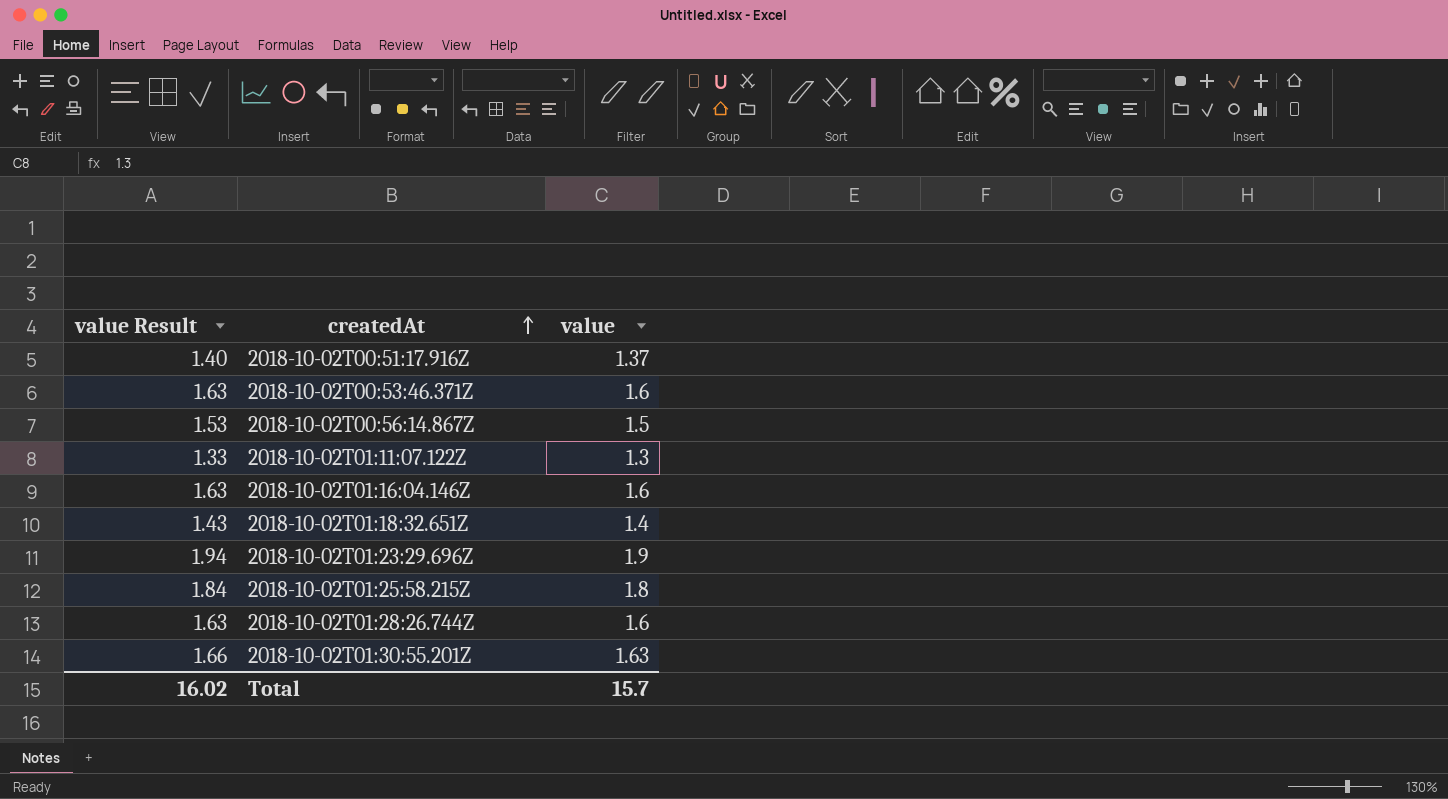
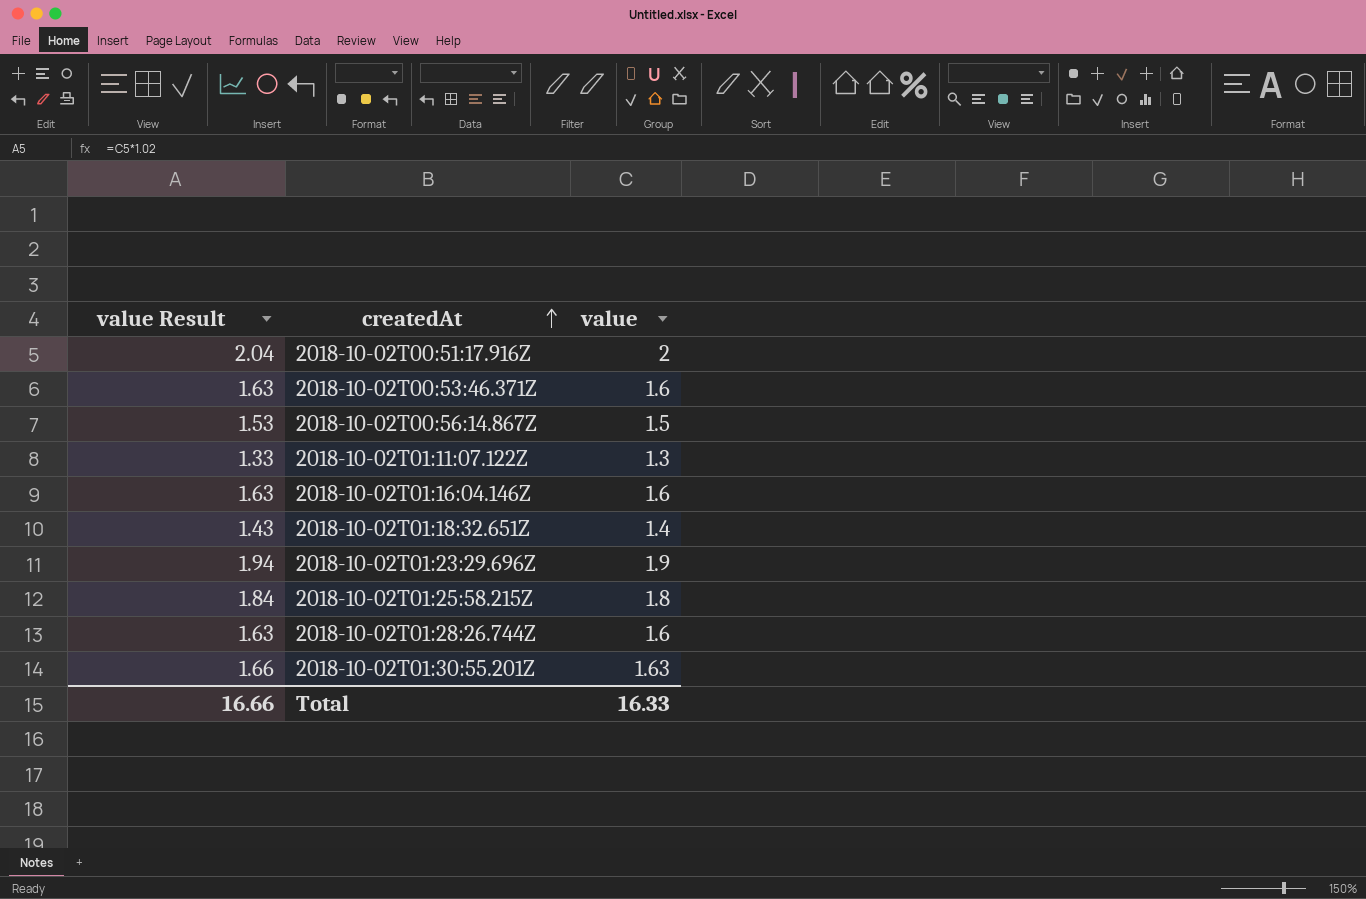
2018-10-02T00:51:17.916Z | value Result: 1.40 -> 2.04
2018-10-02T00:51:17.916Z | value: 1.37 -> 2
Total | value Result: 16.02 -> 16.66
Total | value: 15.7 -> 16.33

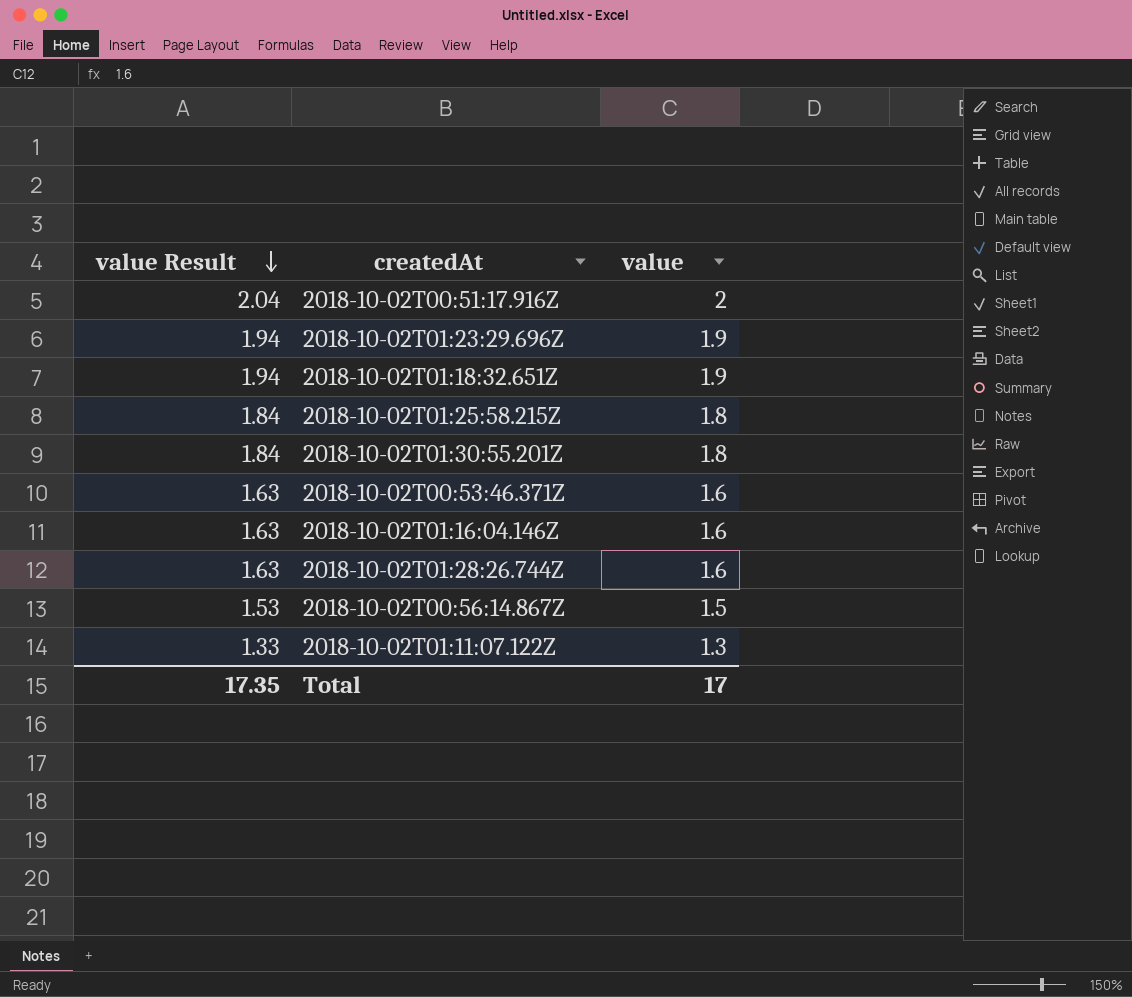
row order: createdAt ascending -> value Result descending
2018-10-02T01:18:32.651Z | value Result: 1.43 -> 1.94
2018-10-02T01:18:32.651Z | value: 1.4 -> 1.9
2018-10-02T01:30:55.201Z | value Result: 1.66 -> 1.84
2018-10-02T01:30:55.201Z | value: 1.63 -> 1.8
Total | value Result: 16.66 -> 17.35
Total | value: 16.33 -> 17

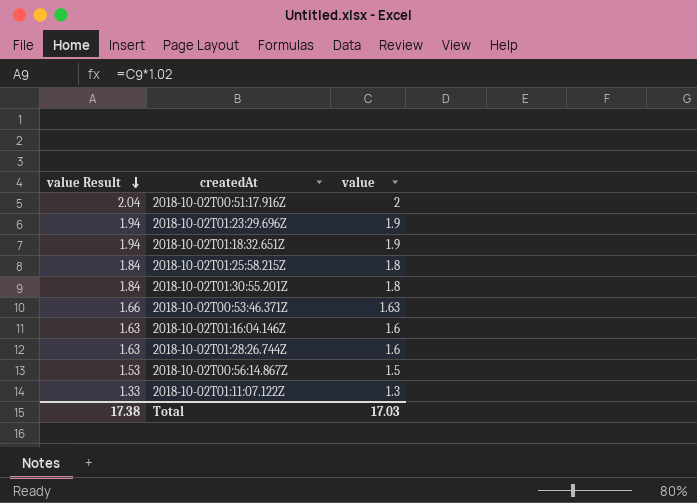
2018-10-02T00:53:46.371Z | value Result: 1.63 -> 1.66
2018-10-02T00:53:46.371Z | value: 1.6 -> 1.63
Total | value Result: 17.35 -> 17.38
Total | value: 17 -> 17.03

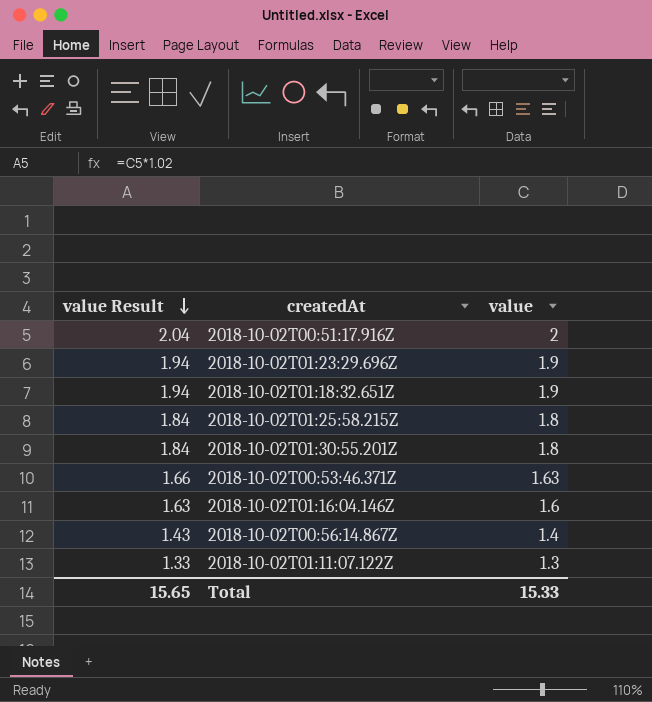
row 2018-10-02T01:28:26.744Z: 1.63 | 1.6 -> none
2018-10-02T00:56:14.867Z | value Result: 1.53 -> 1.43
2018-10-02T00:56:14.867Z | value: 1.5 -> 1.4
Total | value Result: 17.38 -> 15.65
Total | value: 17.03 -> 15.33

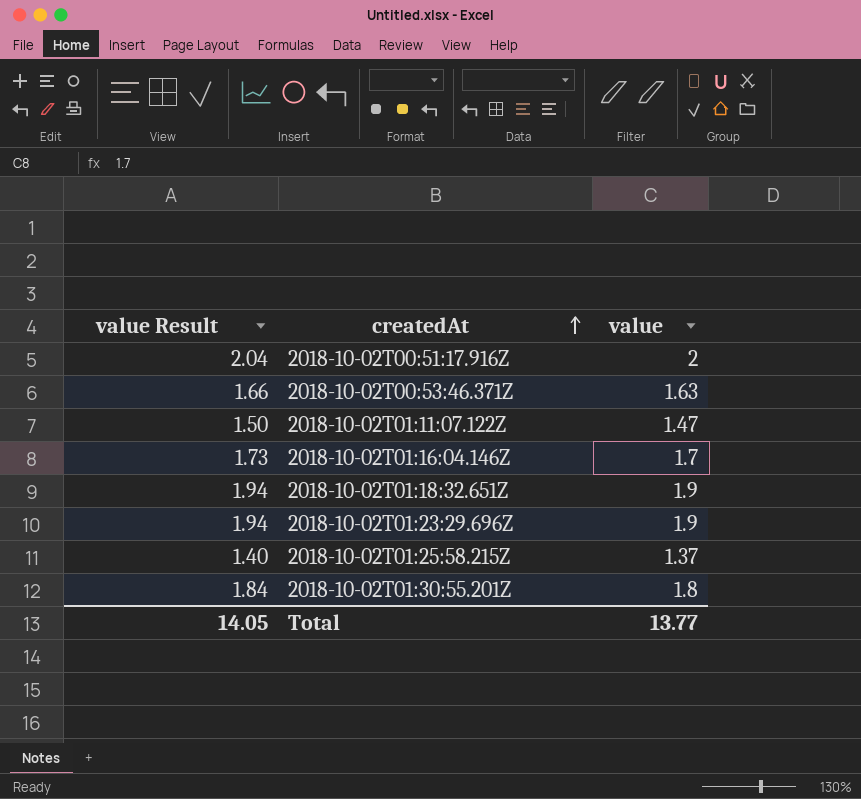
row order: value Result descending -> createdAt ascending
row 2018-10-02T00:56:14.867Z: 1.43 | 1.4 -> none
2018-10-02T01:11:07.122Z | value Result: 1.33 -> 1.50
2018-10-02T01:11:07.122Z | value: 1.3 -> 1.47
2018-10-02T01:16:04.146Z | value Result: 1.63 -> 1.73
2018-10-02T01:16:04.146Z | value: 1.6 -> 1.7
2018-10-02T01:25:58.215Z | value Result: 1.84 -> 1.40
2018-10-02T01:25:58.215Z | value: 1.8 -> 1.37
Total | value Result: 15.65 -> 14.05
Total | value: 15.33 -> 13.77

